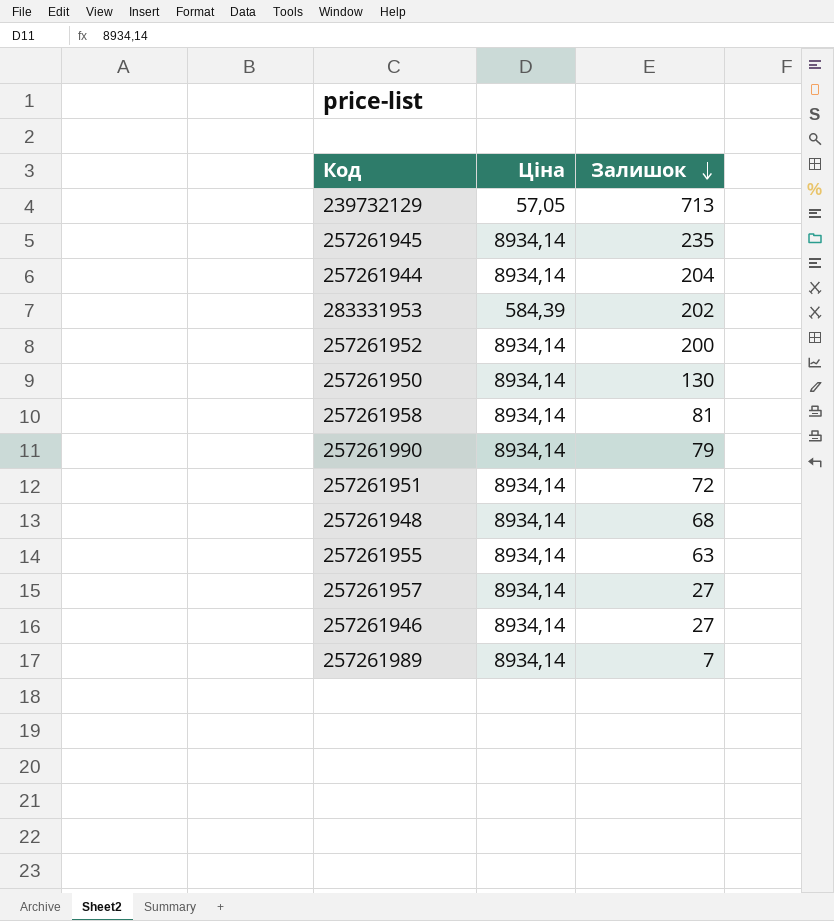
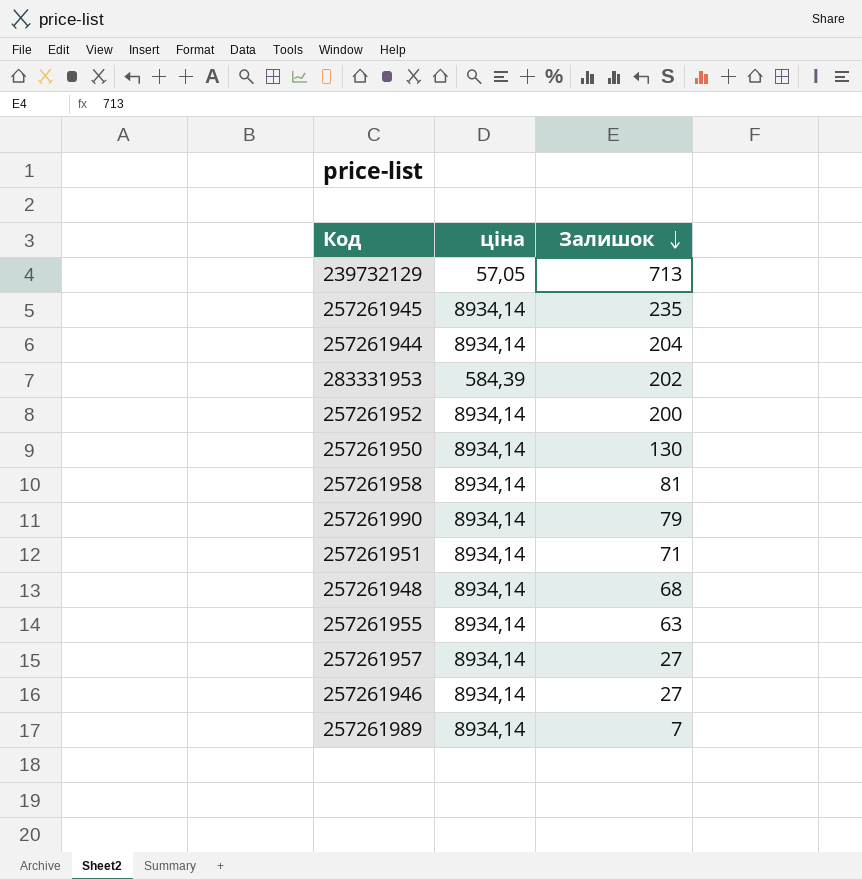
column name: Ціна -> ціна
257261951 | Залишок: 72 -> 71

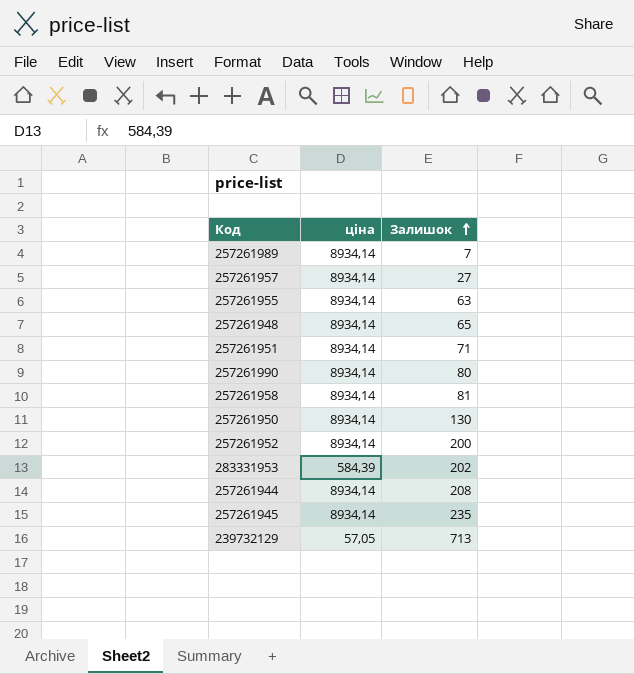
row order: Залишок descending -> Залишок ascending
row 257261946: 8934,14 | 27 -> none
257261948 | Залишок: 68 -> 65
257261990 | Залишок: 79 -> 80
257261944 | Залишок: 204 -> 208

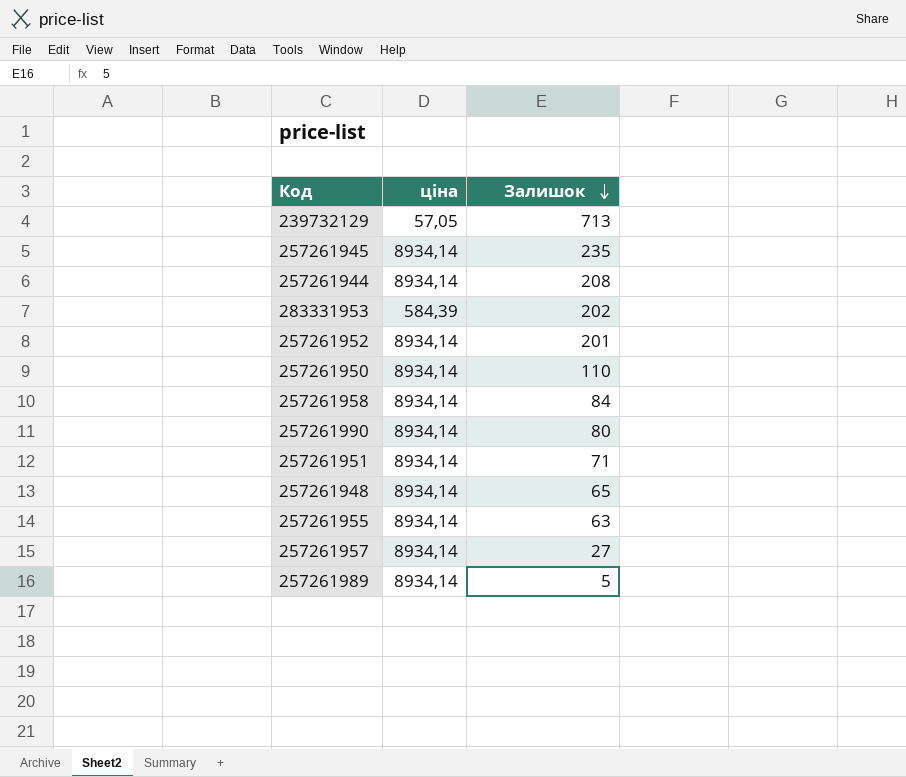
row order: Залишок ascending -> Залишок descending
257261952 | Залишок: 200 -> 201
257261950 | Залишок: 130 -> 110
257261958 | Залишок: 81 -> 84
257261989 | Залишок: 7 -> 5

